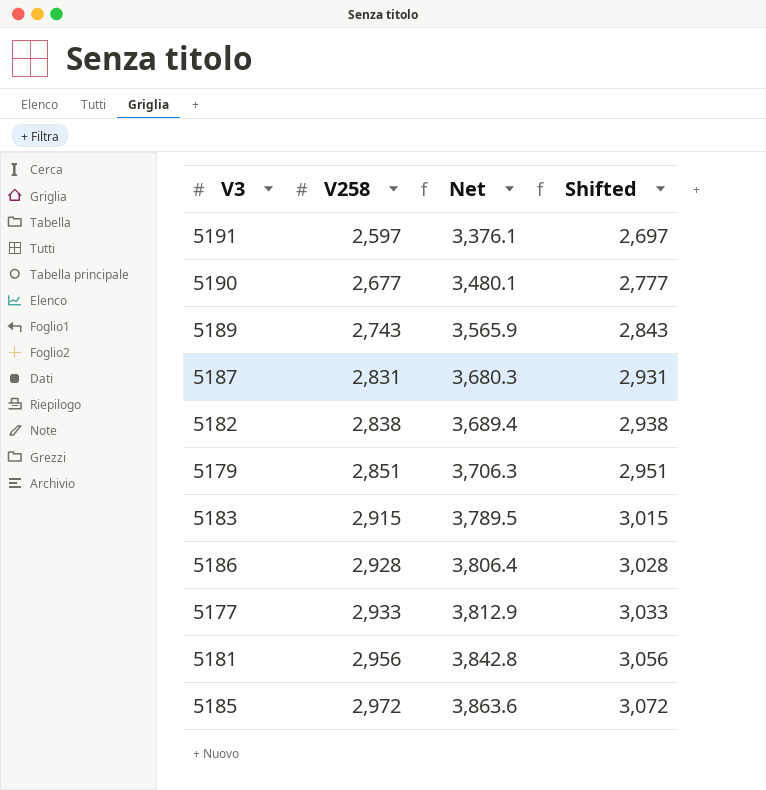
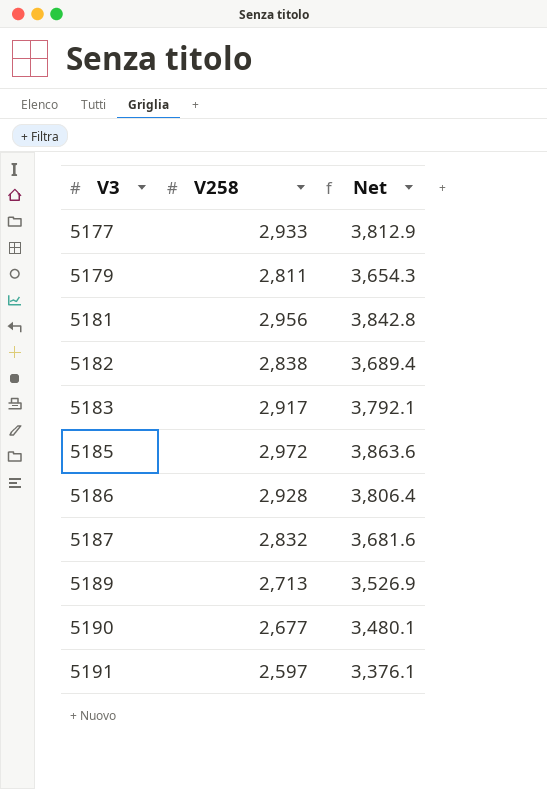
row order: V258 ascending -> V3 ascending
column Shifted | formula: [V258] + 100 -> none
5179 | V258: 2,851 -> 2,811
5179 | Net: 3,706.3 -> 3,654.3
5183 | V258: 2,915 -> 2,917
5183 | Net: 3,789.5 -> 3,792.1
5187 | V258: 2,831 -> 2,832
5187 | Net: 3,680.3 -> 3,681.6
5189 | V258: 2,743 -> 2,713
5189 | Net: 3,565.9 -> 3,526.9

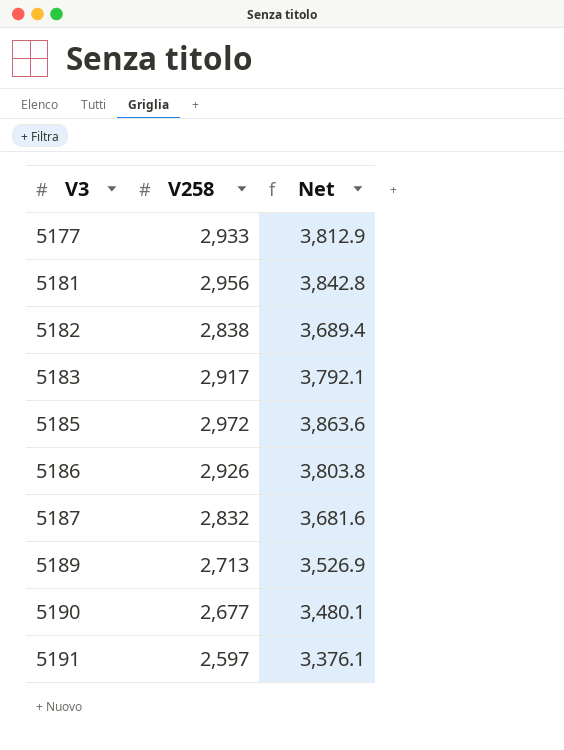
row 5179: 2,811 | 3,654.3 -> none
5186 | V258: 2,928 -> 2,926
5186 | Net: 3,806.4 -> 3,803.8

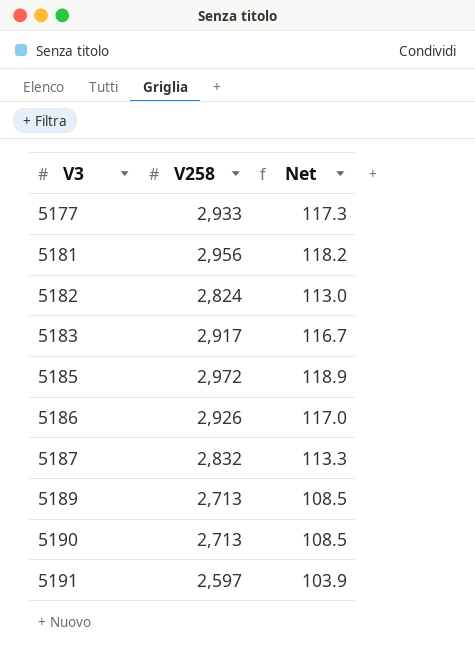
column Net | formula: [V258] * 1.3 -> [V258] * 0.04
5182 | V258: 2,838 -> 2,824
5190 | V258: 2,677 -> 2,713

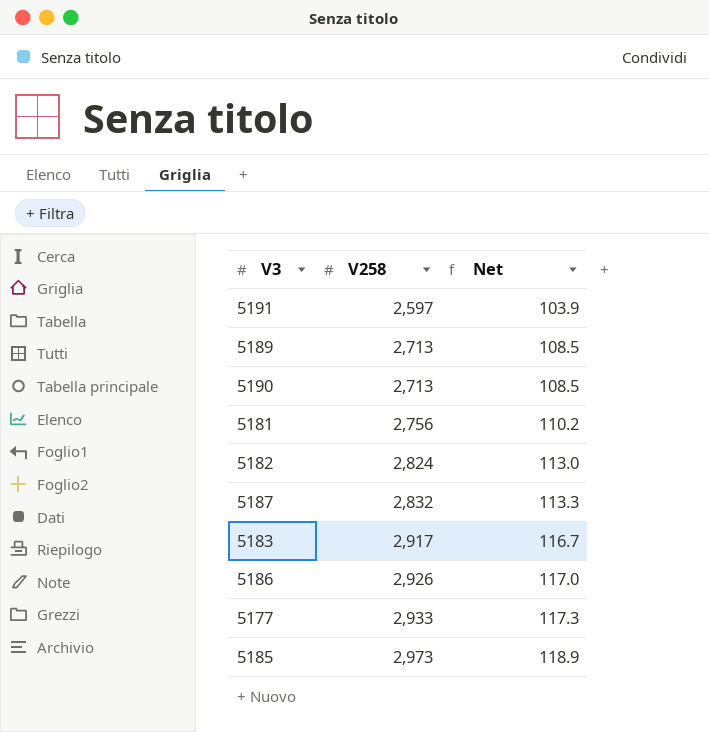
row order: V3 ascending -> V258 ascending
5181 | V258: 2,956 -> 2,756
5181 | Net: 118.2 -> 110.2
5185 | V258: 2,972 -> 2,973

